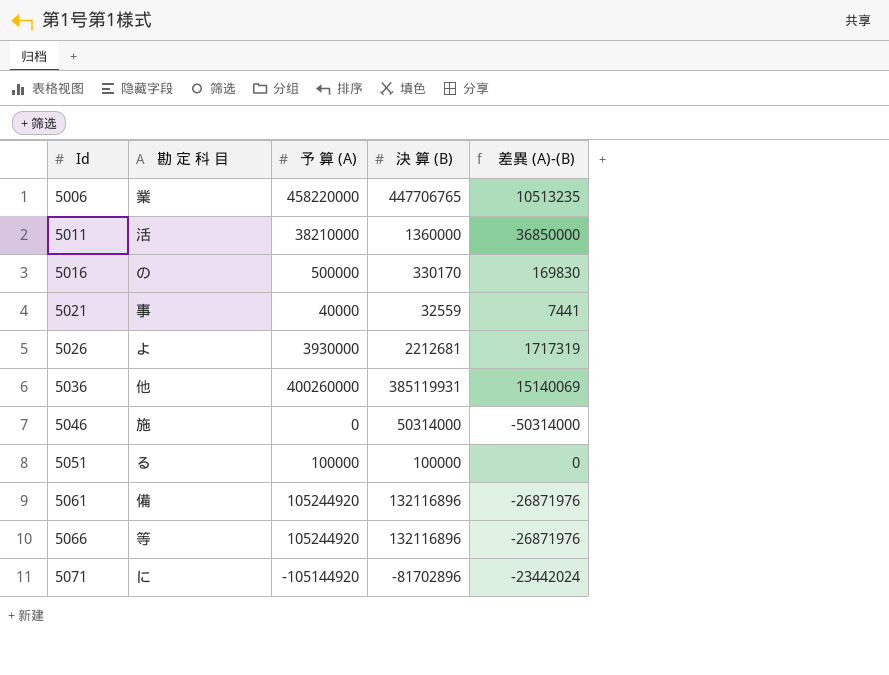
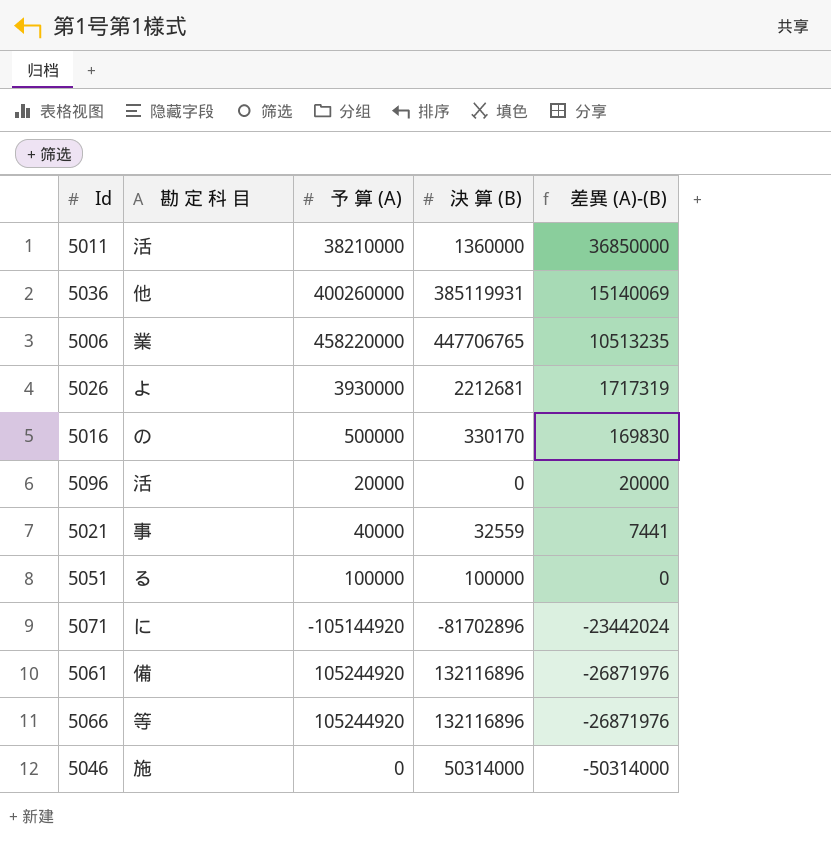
row order: Id ascending -> 差異 (A)-(B) descending
row 5096: none -> 活 | 20000 | 0 | 20000

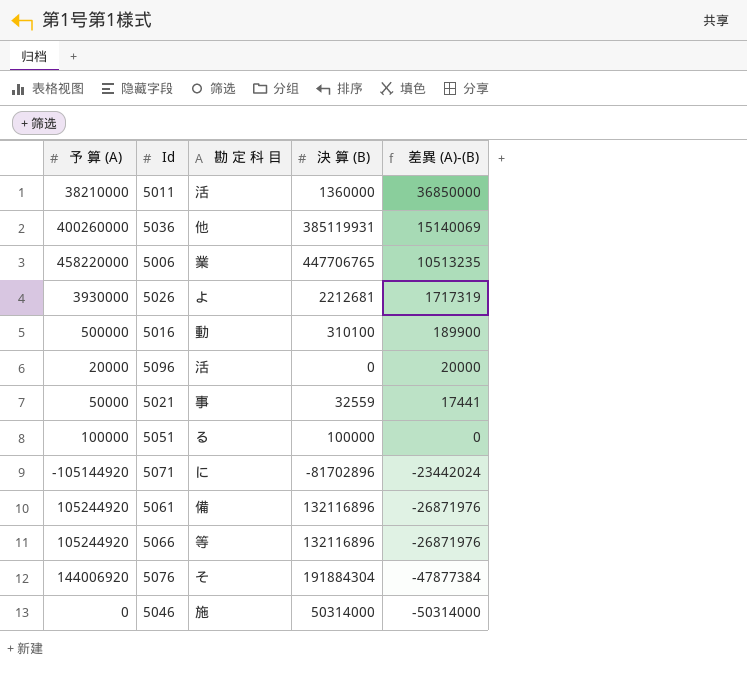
column 予 算 (A) | position: 3 -> 1
5016 | 勘 定 科 目: の -> 動
5016 | 決 算 (B): 330170 -> 310100
5016 | 差異 (A)-(B): 169830 -> 189900
5021 | 予 算 (A): 40000 -> 50000
5021 | 差異 (A)-(B): 7441 -> 17441
row 5076: none -> 144006920 | そ | 191884304 | -47877384

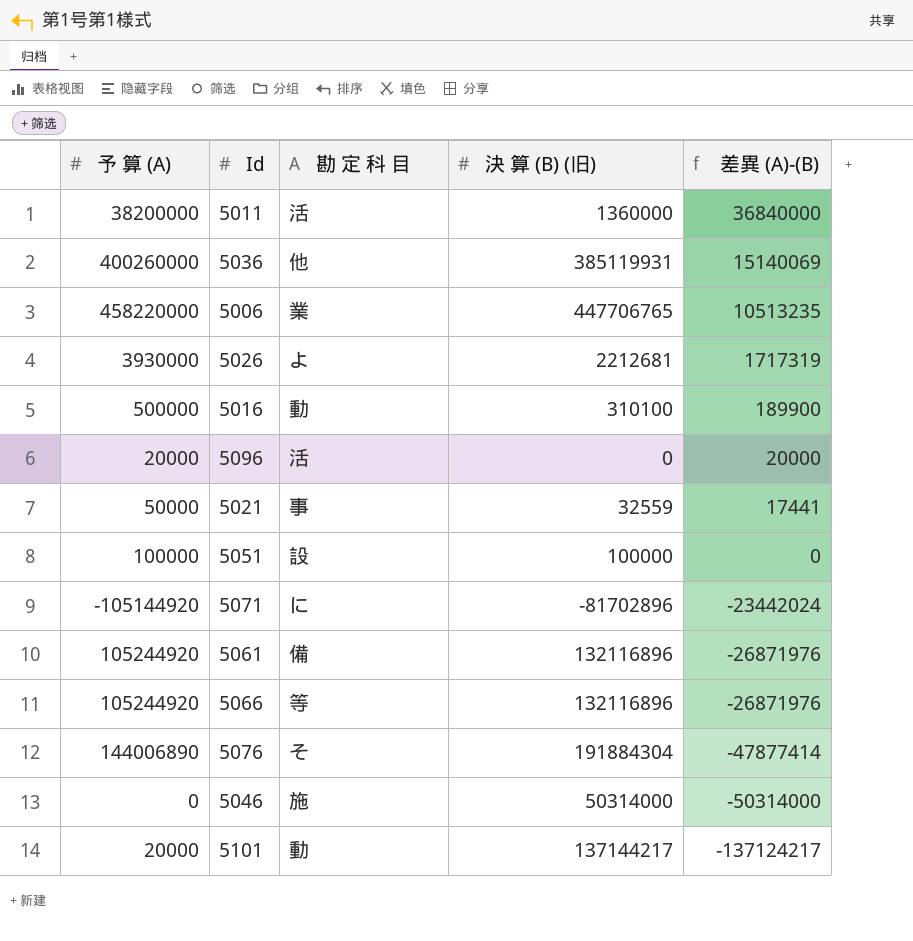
column name: 決 算 (B) -> 決 算 (B) (旧)
5011 | 予 算 (A): 38210000 -> 38200000
5011 | 差異 (A)-(B): 36850000 -> 36840000
5051 | 勘 定 科 目: る -> 設
5076 | 予 算 (A): 144006920 -> 144006890
5076 | 差異 (A)-(B): -47877384 -> -47877414
row 5101: none -> 20000 | 動 | 137144217 | -137124217

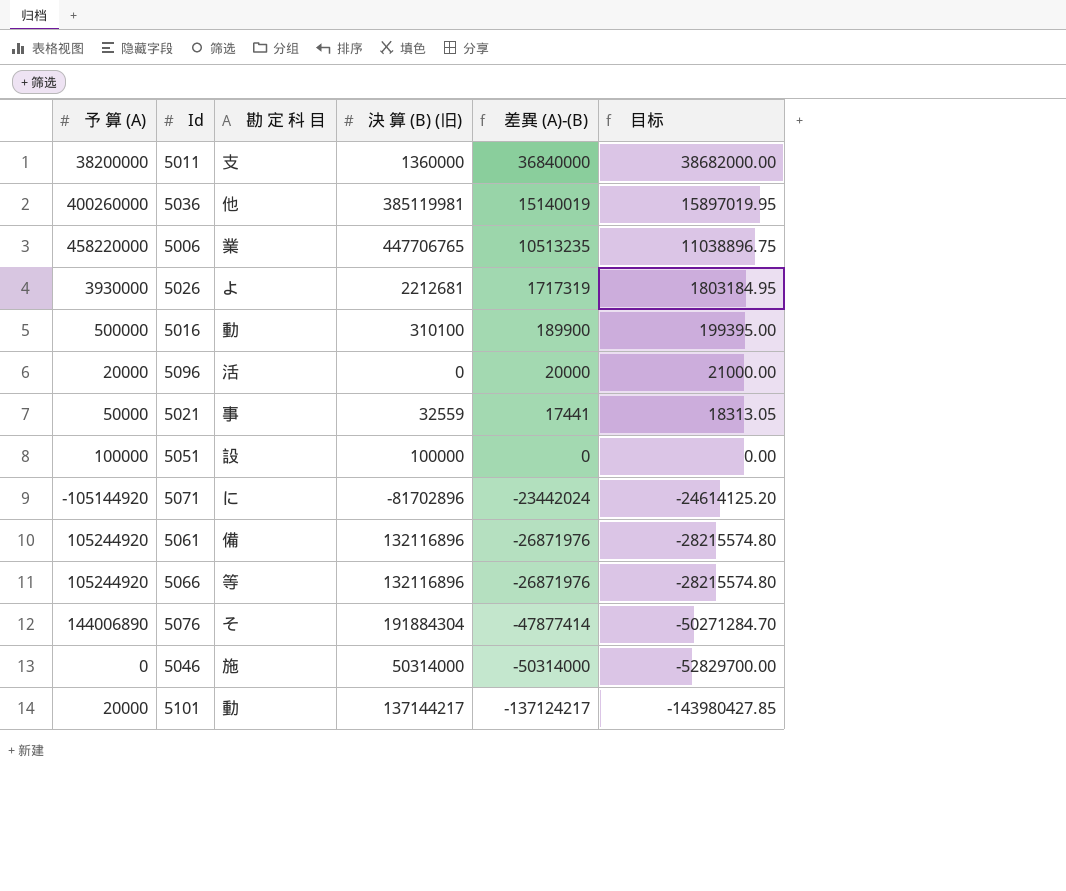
column 目标 | formula: none -> [差異 (A)-(B)] * 1.05
5011 | 勘 定 科 目: 活 -> 支
5036 | 決 算 (B) (旧): 385119931 -> 385119981
5036 | 差異 (A)-(B): 15140069 -> 15140019

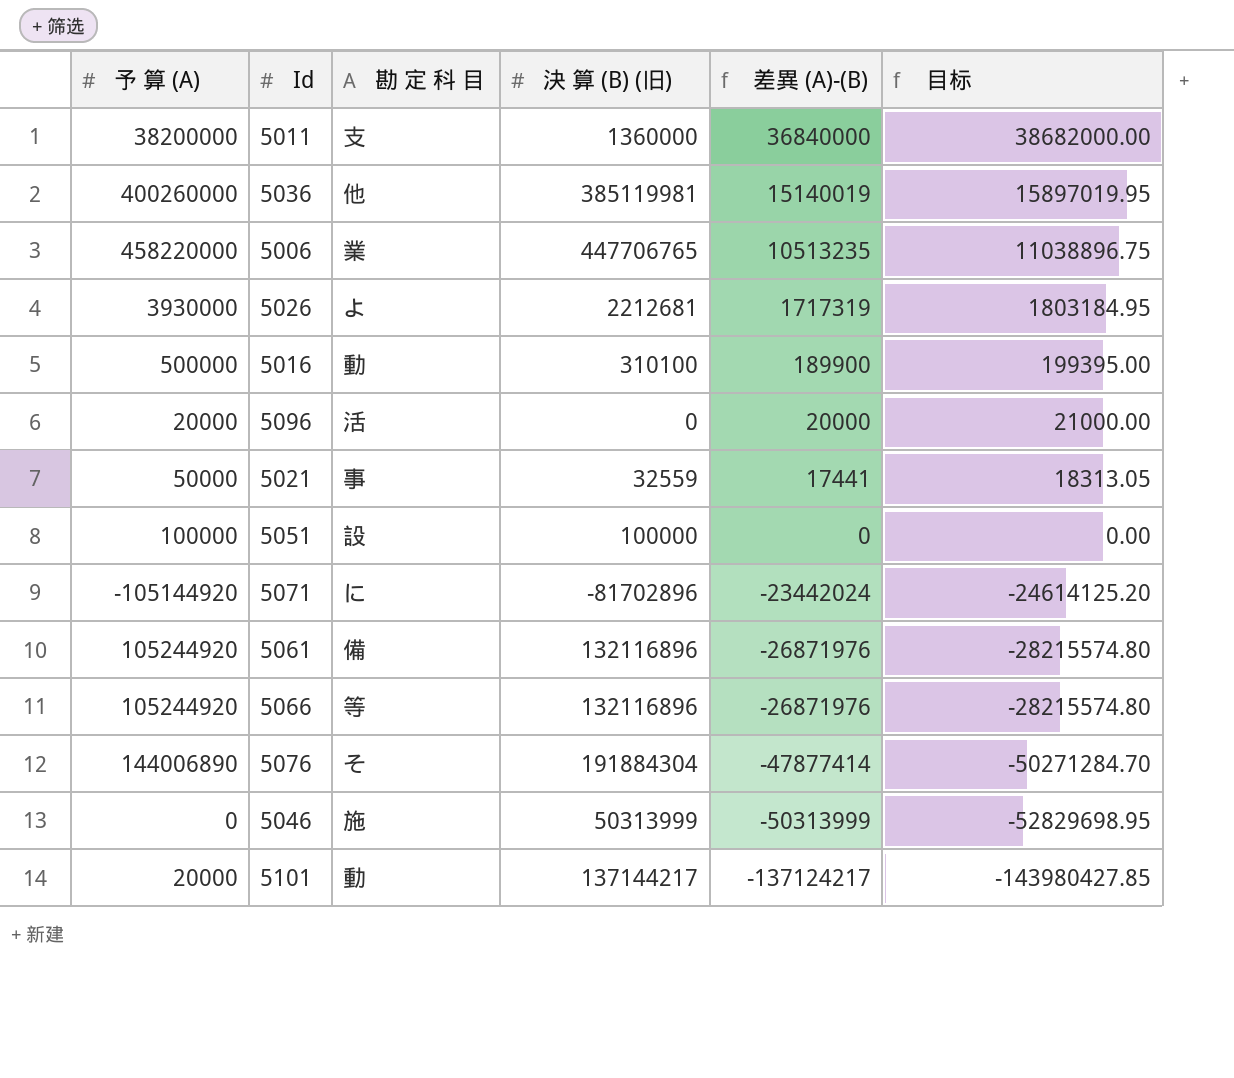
5046 | 決 算 (B) (旧): 50314000 -> 50313999
5046 | 差異 (A)-(B): -50314000 -> -50313999
5046 | 目标: -52829700.00 -> -52829698.95

